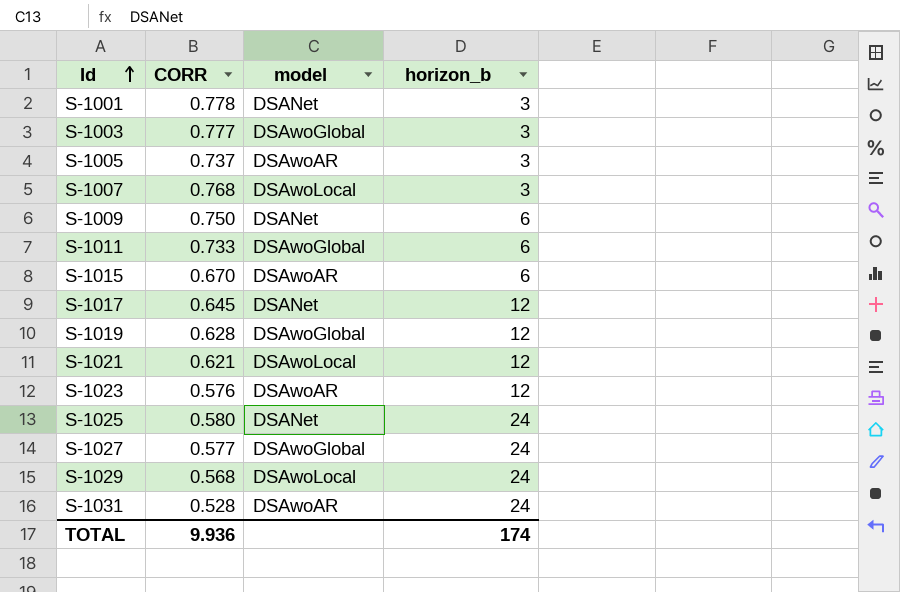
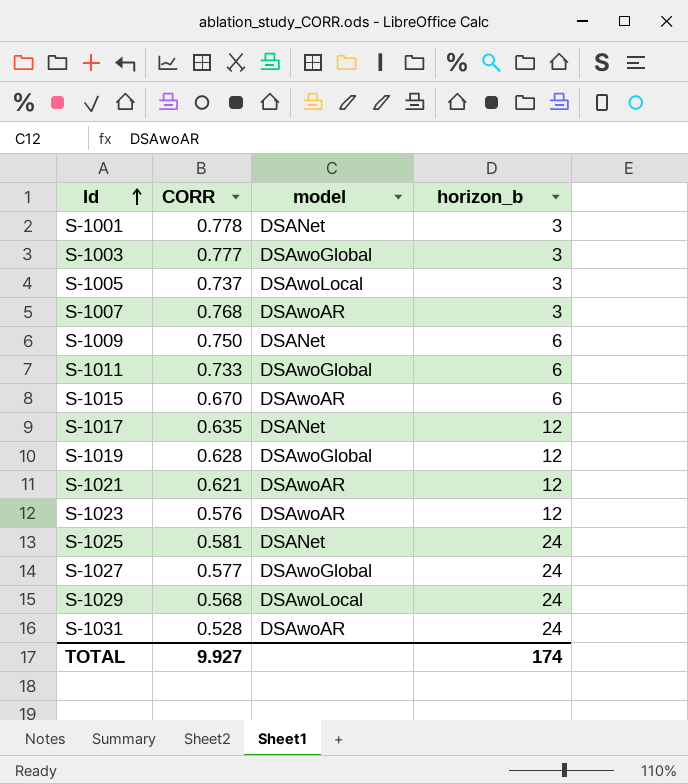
S-1005 | model: DSAwoAR -> DSAwoLocal
S-1007 | model: DSAwoLocal -> DSAwoAR
S-1017 | CORR: 0.645 -> 0.635
S-1021 | model: DSAwoLocal -> DSAwoAR
S-1025 | CORR: 0.580 -> 0.581
TOTAL | CORR: 9.936 -> 9.927

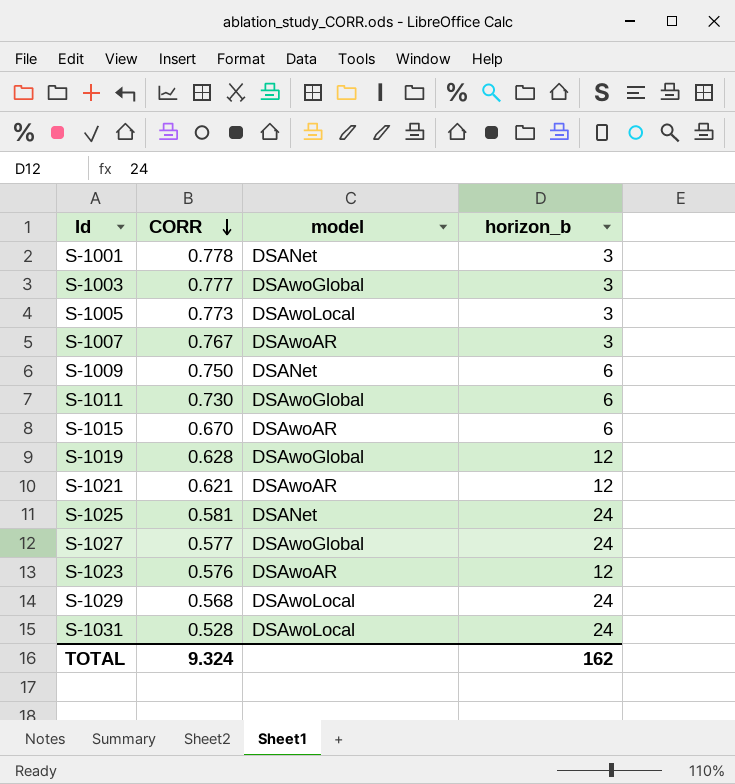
row order: Id ascending -> CORR descending
row S-1017: 0.635 | DSANet | 12 -> none
S-1005 | CORR: 0.737 -> 0.773
S-1007 | CORR: 0.768 -> 0.767
S-1011 | CORR: 0.733 -> 0.730
S-1031 | model: DSAwoAR -> DSAwoLocal
TOTAL | CORR: 9.927 -> 9.324
TOTAL | horizon_b: 174 -> 162

